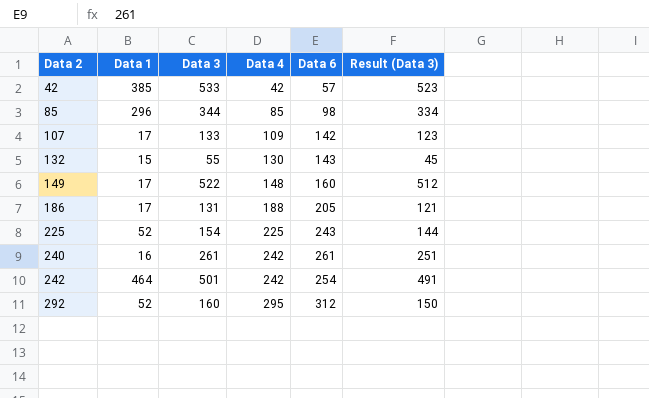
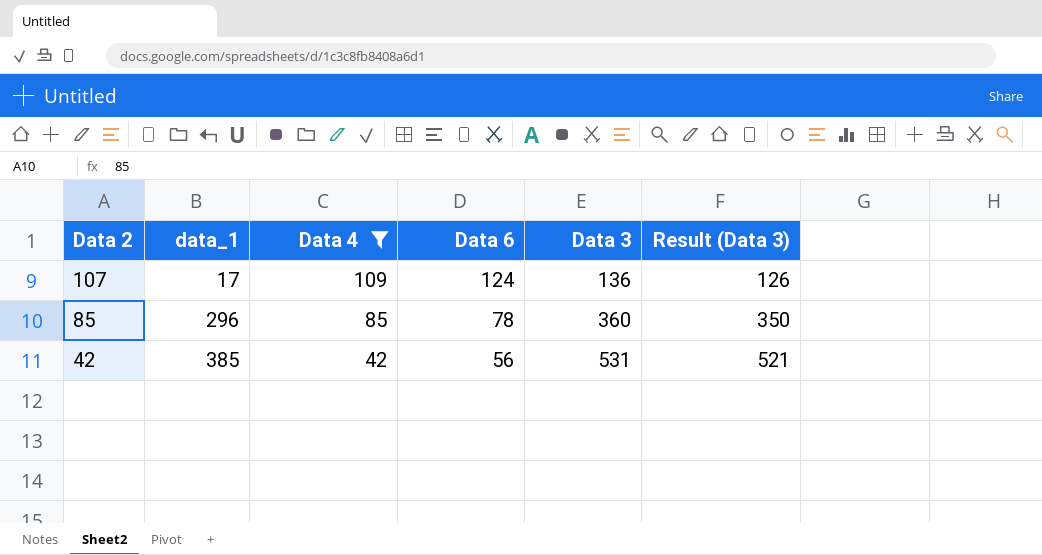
filter: none -> Data 4 <= 109
row order: Data 2 ascending -> Data 2 descending
column name: Data 1 -> data_1
column Data 3 | position: 3 -> 5
107 | Data 6: 142 -> 124
107 | Data 3: 133 -> 136
107 | Result (Data 3): 123 -> 126
85 | Data 6: 98 -> 78
85 | Data 3: 344 -> 360
85 | Result (Data 3): 334 -> 350
42 | Data 6: 57 -> 56
42 | Data 3: 533 -> 531
42 | Result (Data 3): 523 -> 521

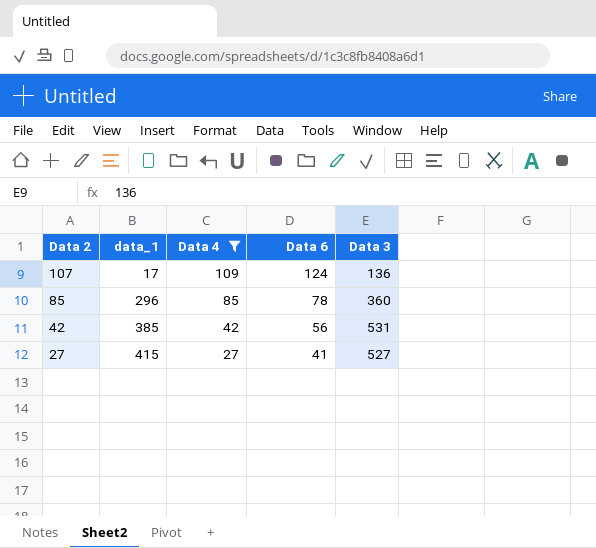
column Result (Data 3) | formula: [Data 3] - 10 -> none
row 27: none -> 415 | 27 | 41 | 527

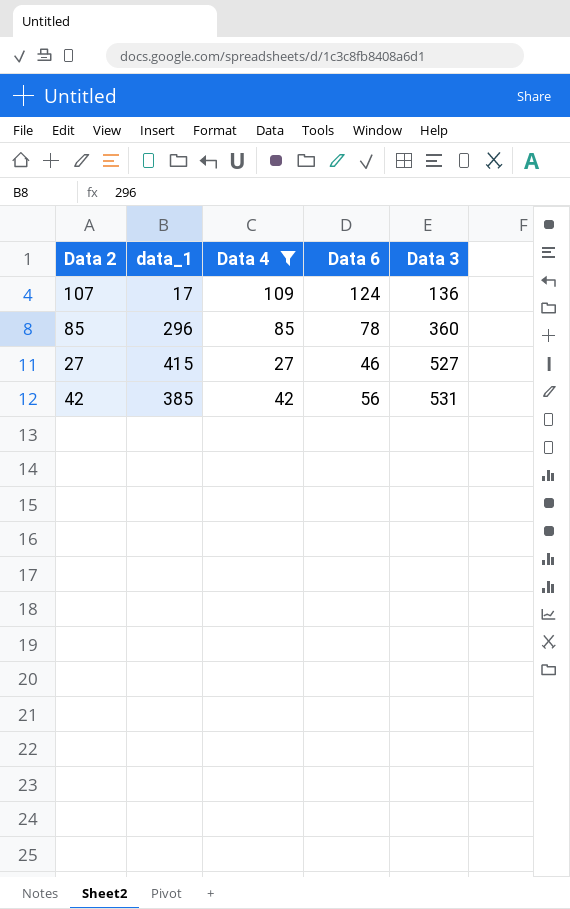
row order: Data 2 descending -> Data 3 ascending
27 | Data 6: 41 -> 46

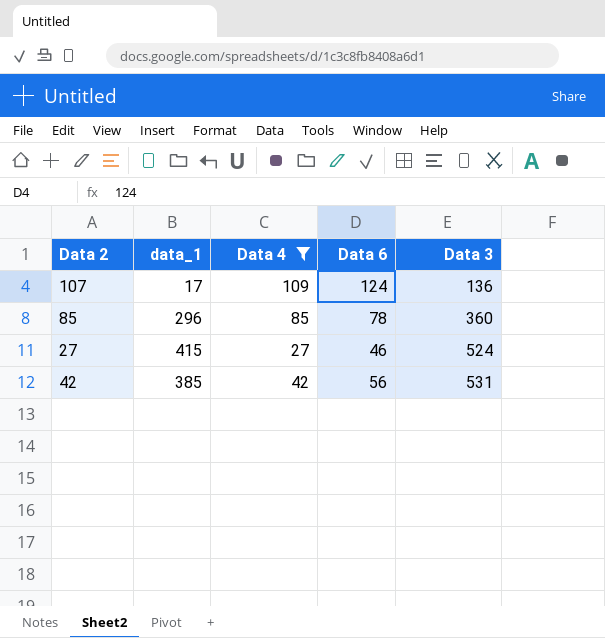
27 | Data 3: 527 -> 524

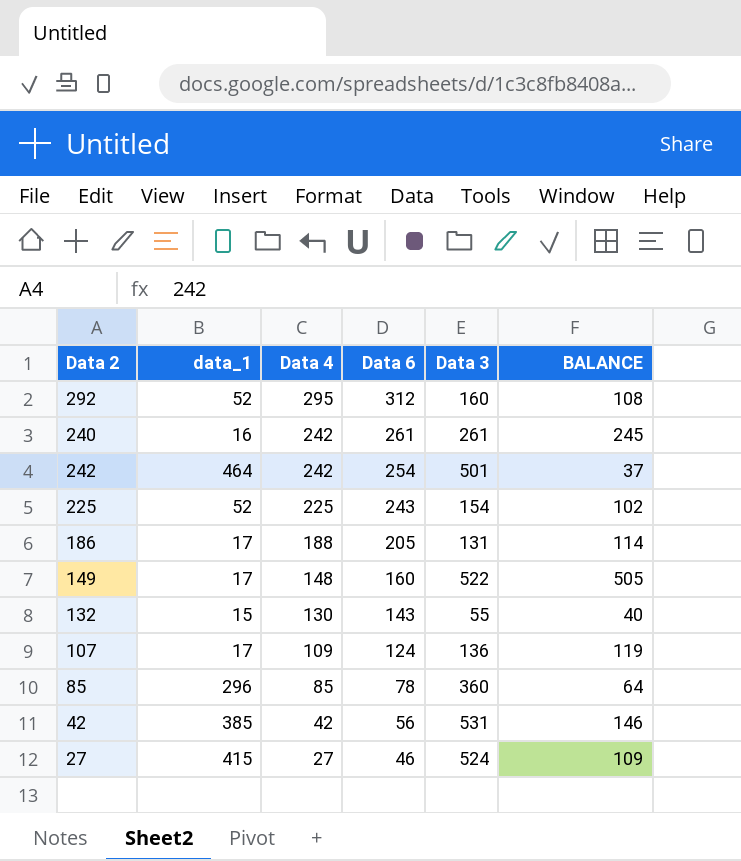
filter: Data 4 <= 109 -> none
row order: Data 3 ascending -> Data 4 descending
column BALANCE | formula: none -> [Data 3] - [data_1]

